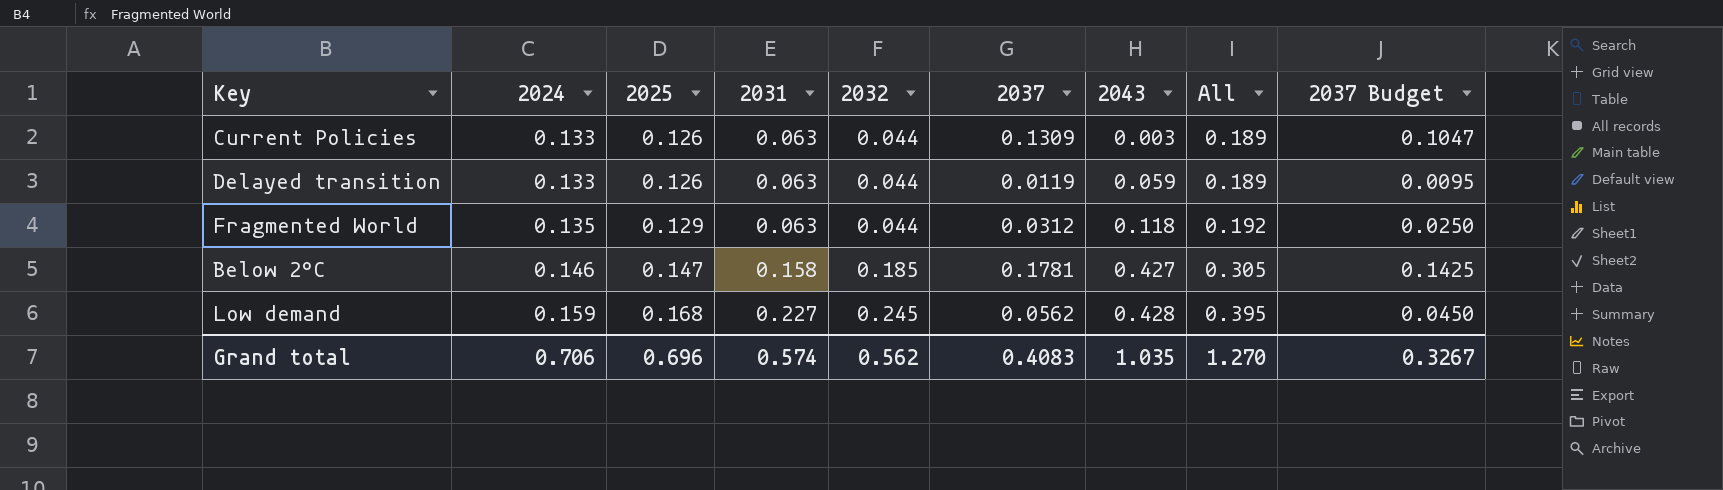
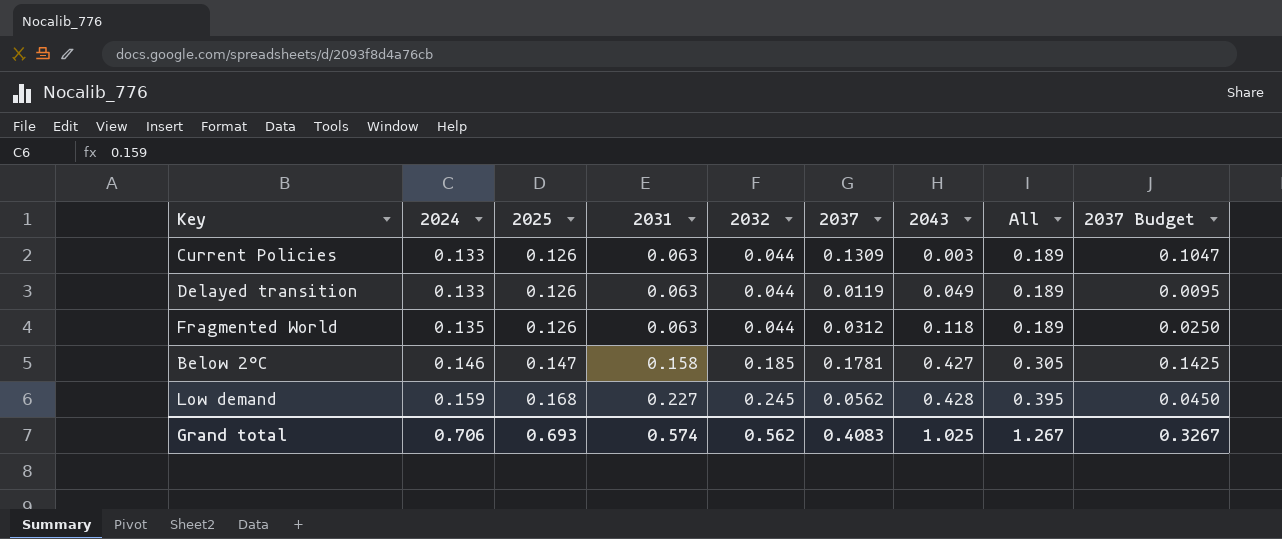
Delayed transition | 2043: 0.059 -> 0.049
Fragmented World | 2025: 0.129 -> 0.126
Fragmented World | All: 0.192 -> 0.189
Grand total | 2025: 0.696 -> 0.693
Grand total | 2043: 1.035 -> 1.025
Grand total | All: 1.270 -> 1.267

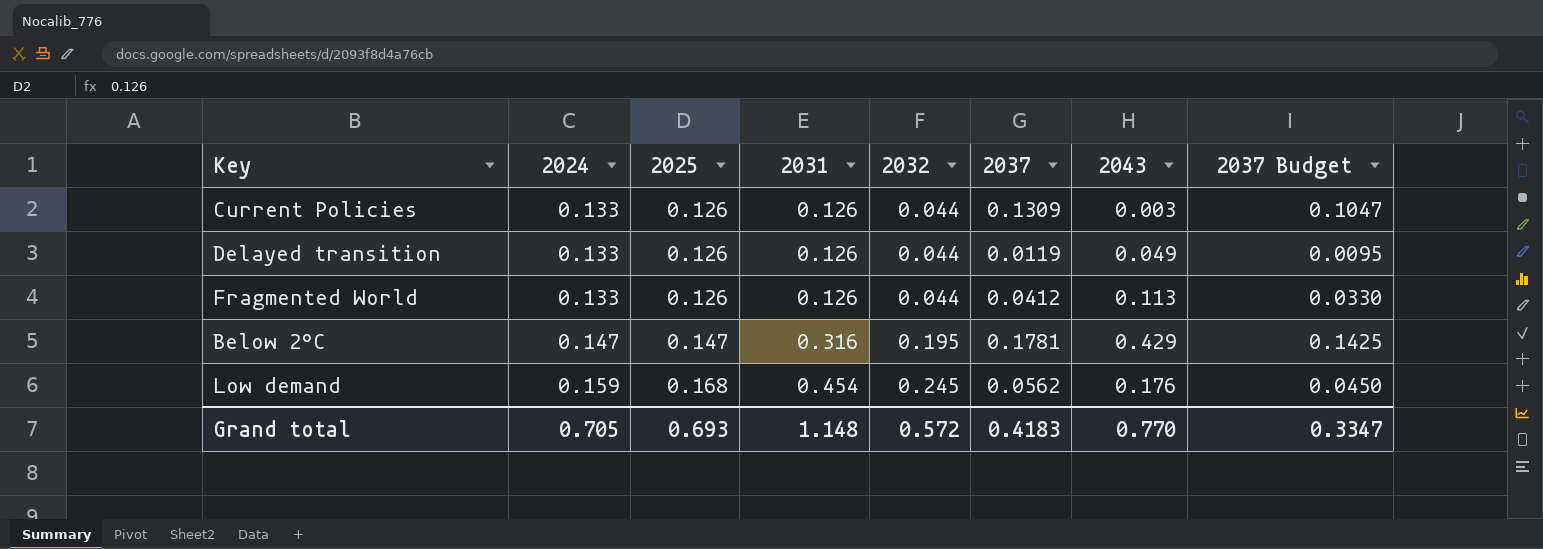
column All | formula: [2025] + [2031] -> none
Current Policies | 2031: 0.063 -> 0.126
Delayed transition | 2031: 0.063 -> 0.126
Fragmented World | 2024: 0.135 -> 0.133
Fragmented World | 2031: 0.063 -> 0.126
Fragmented World | 2037: 0.0312 -> 0.0412
Fragmented World | 2043: 0.118 -> 0.113
Fragmented World | 2037 Budget: 0.0250 -> 0.0330
Below 2°C | 2024: 0.146 -> 0.147
Below 2°C | 2031: 0.158 -> 0.316
Below 2°C | 2032: 0.185 -> 0.195
Below 2°C | 2043: 0.427 -> 0.429
Low demand | 2031: 0.227 -> 0.454
Low demand | 2043: 0.428 -> 0.176
Grand total | 2024: 0.706 -> 0.705
Grand total | 2031: 0.574 -> 1.148
Grand total | 2032: 0.562 -> 0.572
Grand total | 2037: 0.4083 -> 0.4183
Grand total | 2043: 1.025 -> 0.770
Grand total | 2037 Budget: 0.3267 -> 0.3347

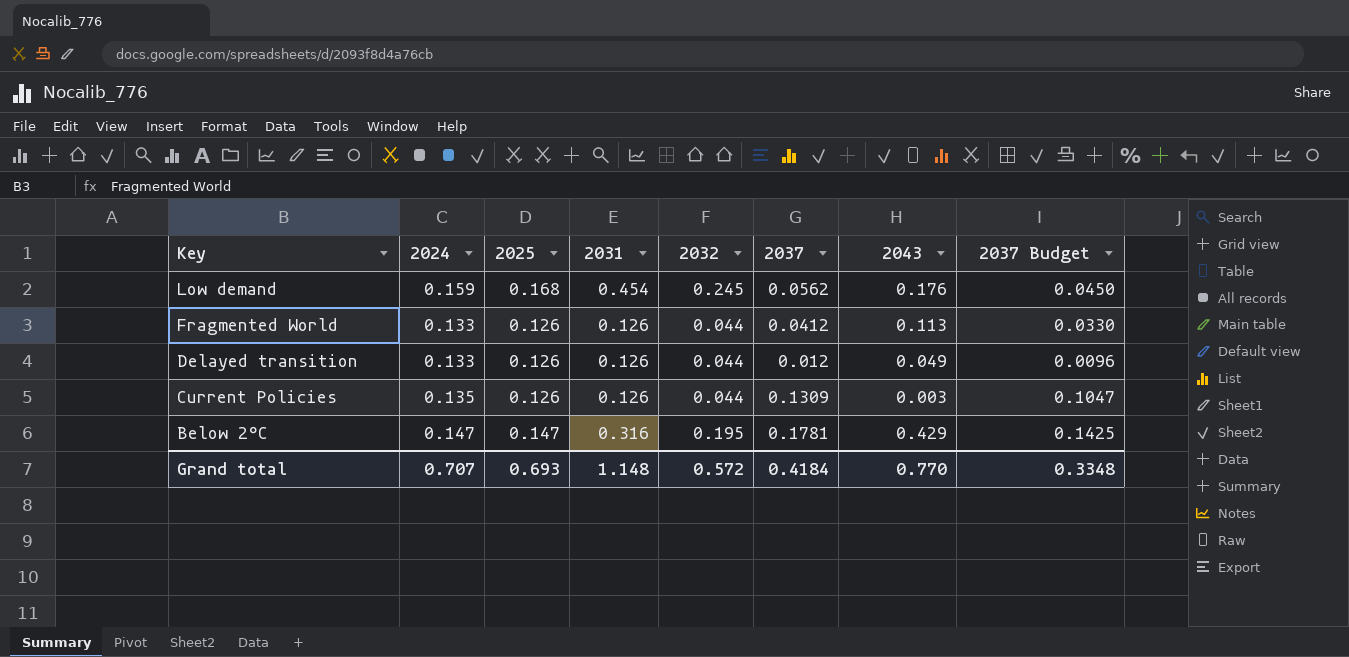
row order: 2024 ascending -> Key descending
Delayed transition | 2037: 0.0119 -> 0.012
Delayed transition | 2037 Budget: 0.0095 -> 0.0096
Current Policies | 2024: 0.133 -> 0.135
Grand total | 2024: 0.705 -> 0.707
Grand total | 2037: 0.4183 -> 0.4184
Grand total | 2037 Budget: 0.3347 -> 0.3348

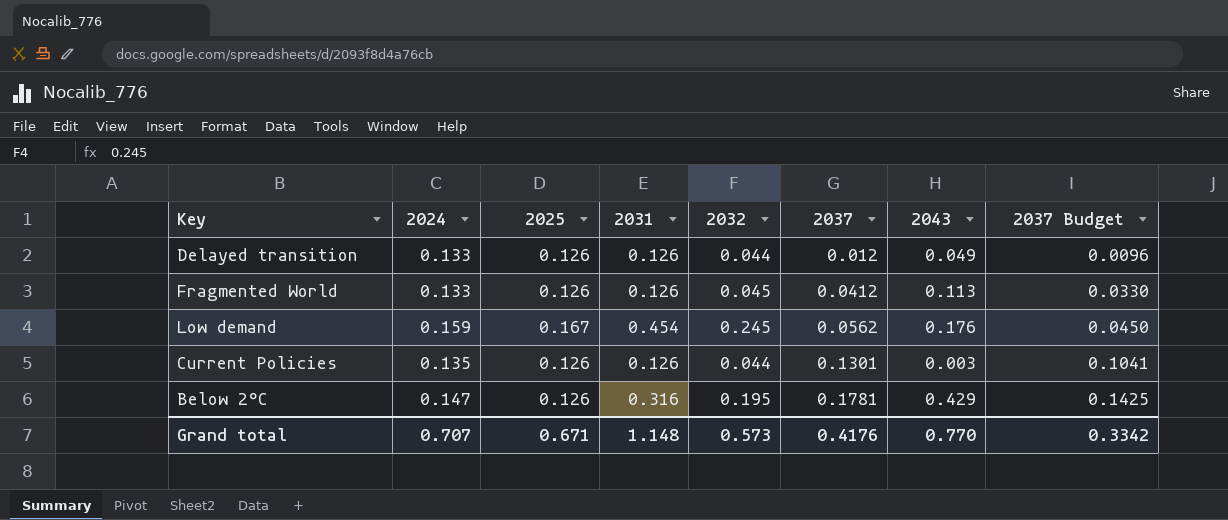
row order: Key descending -> 2037 ascending
Fragmented World | 2032: 0.044 -> 0.045
Low demand | 2025: 0.168 -> 0.167
Current Policies | 2037: 0.1309 -> 0.1301
Current Policies | 2037 Budget: 0.1047 -> 0.1041
Below 2°C | 2025: 0.147 -> 0.126
Grand total | 2025: 0.693 -> 0.671
Grand total | 2032: 0.572 -> 0.573
Grand total | 2037: 0.4184 -> 0.4176
Grand total | 2037 Budget: 0.3348 -> 0.3342

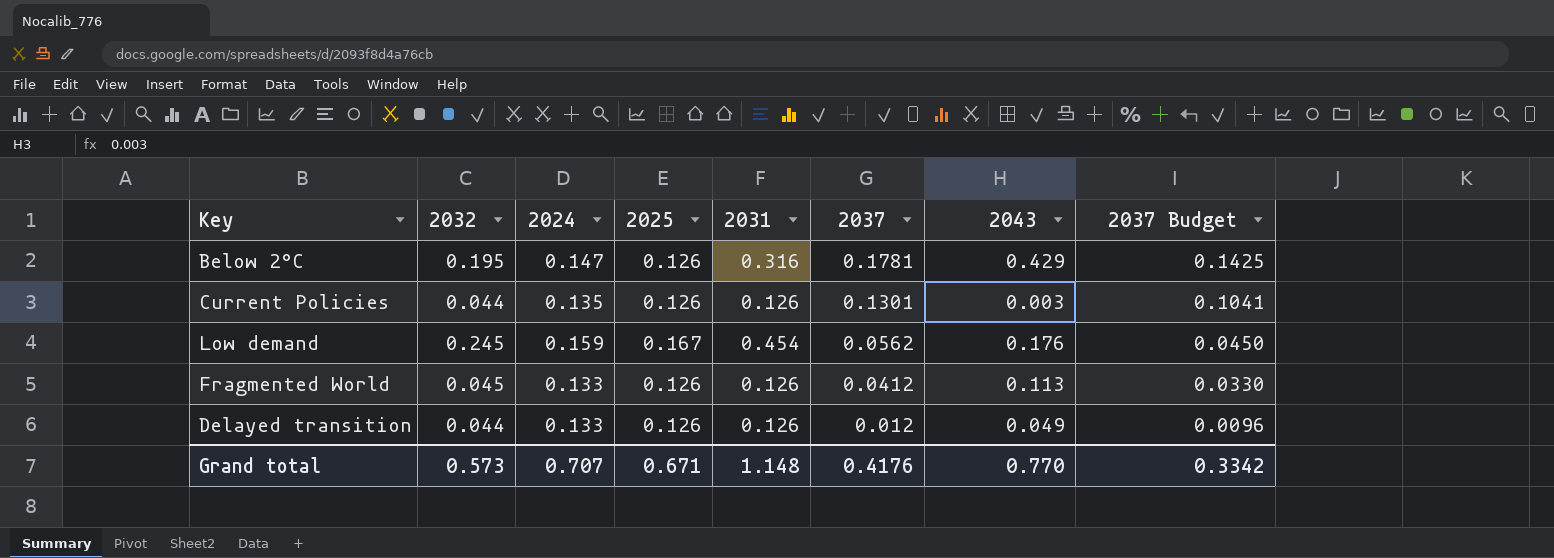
row order: 2037 ascending -> 2037 descending
column 2032 | position: 5 -> 2

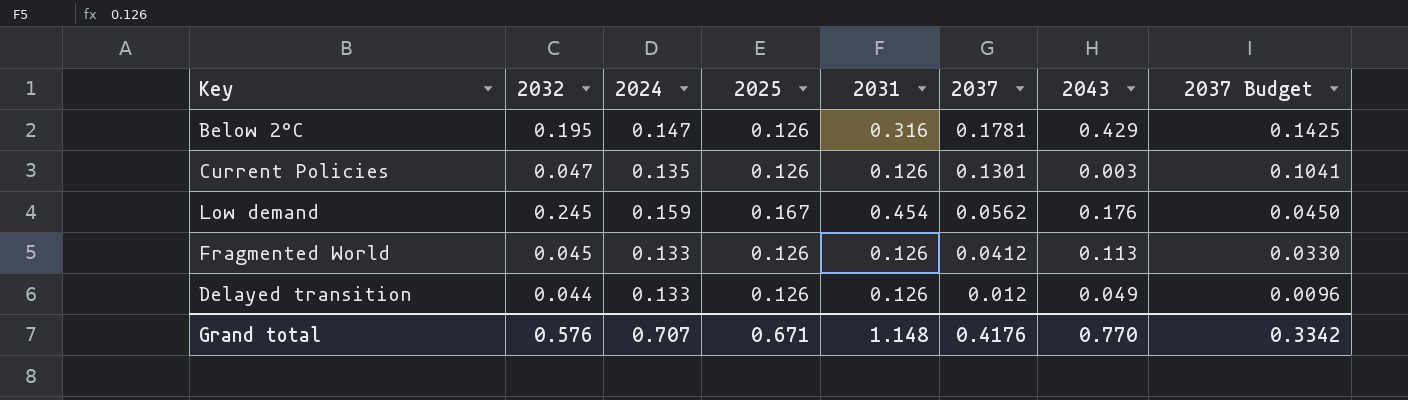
Current Policies | 2032: 0.044 -> 0.047
Grand total | 2032: 0.573 -> 0.576

